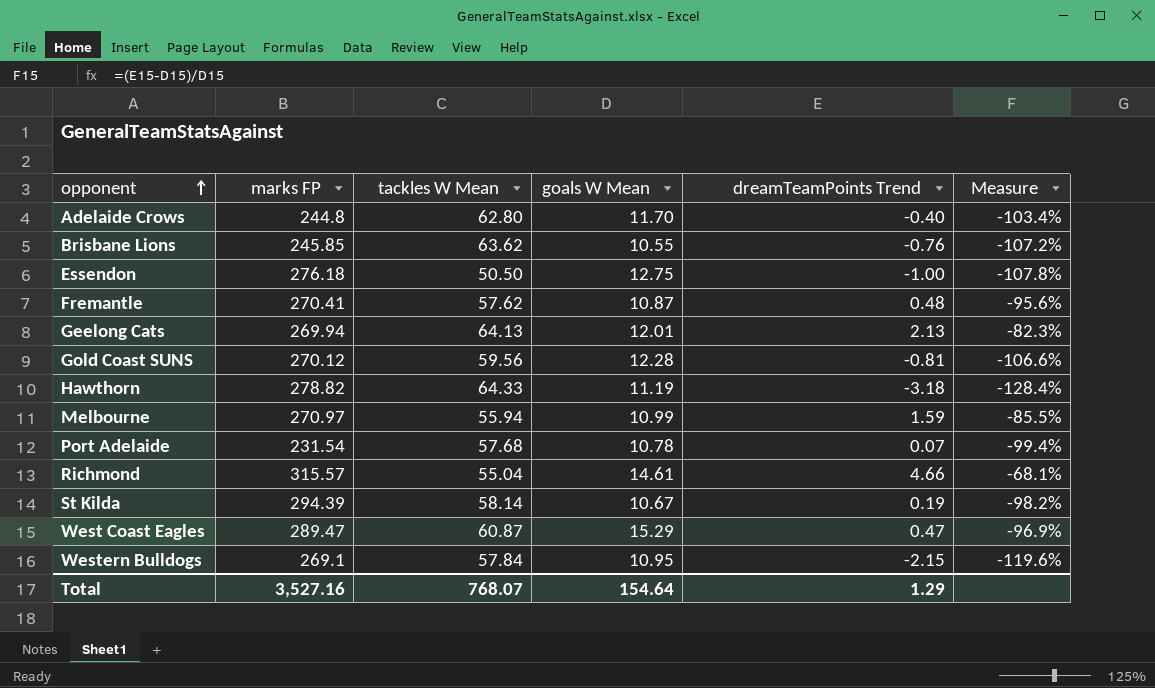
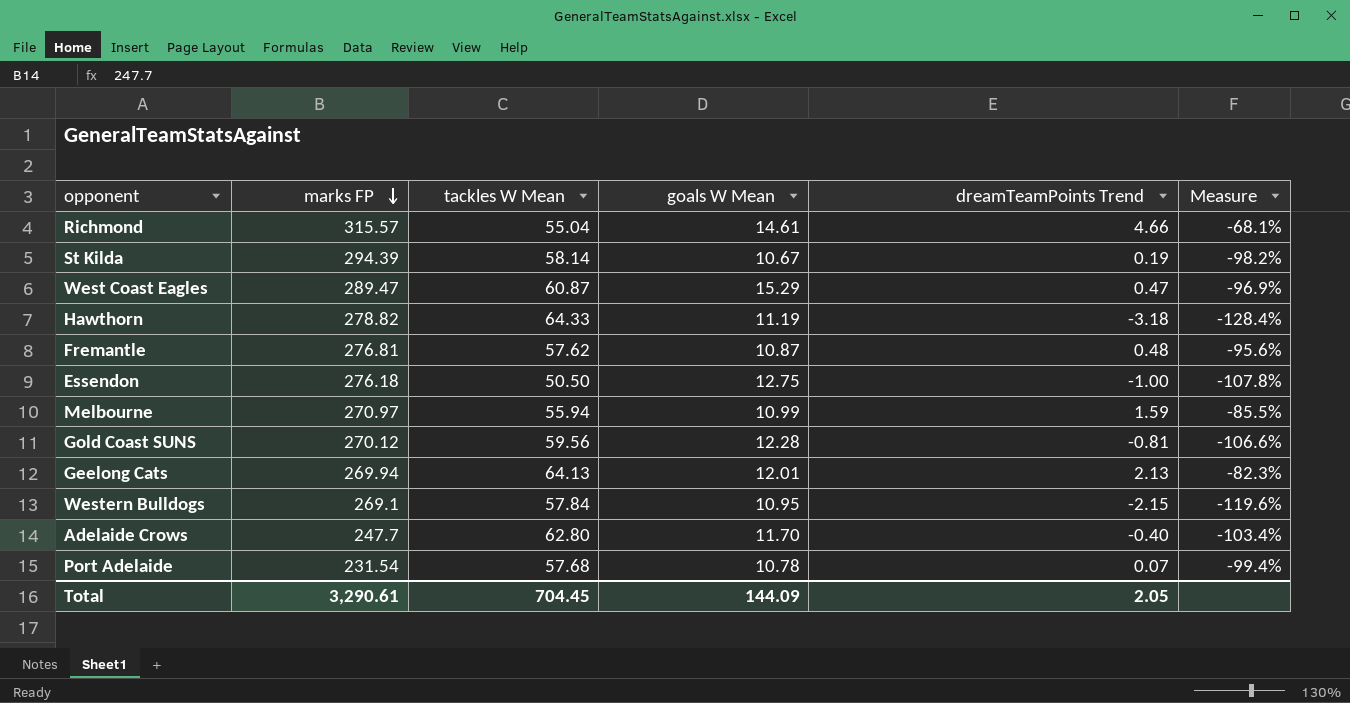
row order: opponent ascending -> marks FP descending
row Brisbane Lions: 245.85 | 63.62 | 10.55 | -0.76 | -107.2% -> none
Fremantle | marks FP: 270.41 -> 276.81
Adelaide Crows | marks FP: 244.8 -> 247.7
Total | marks FP: 3,527.16 -> 3,290.61
Total | tackles W Mean: 768.07 -> 704.45
Total | goals W Mean: 154.64 -> 144.09
Total | dreamTeamPoints Trend: 1.29 -> 2.05

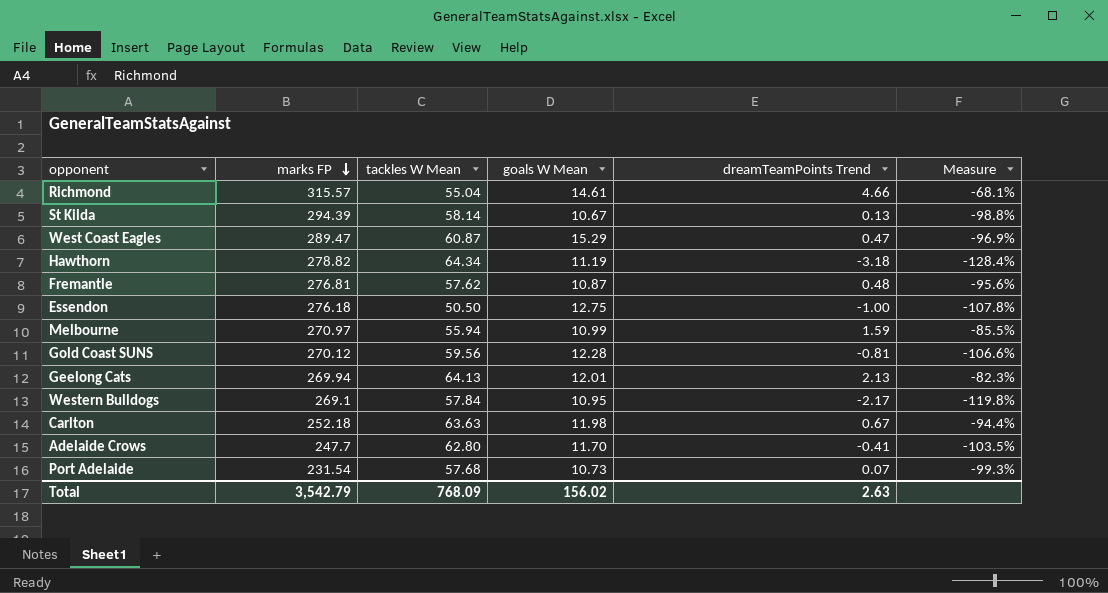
St Kilda | dreamTeamPoints Trend: 0.19 -> 0.13
St Kilda | Measure: -98.2% -> -98.8%
Hawthorn | tackles W Mean: 64.33 -> 64.34
Western Bulldogs | dreamTeamPoints Trend: -2.15 -> -2.17
Western Bulldogs | Measure: -119.6% -> -119.8%
row Carlton: none -> 252.18 | 63.63 | 11.98 | 0.67 | -94.4%
Adelaide Crows | dreamTeamPoints Trend: -0.40 -> -0.41
Adelaide Crows | Measure: -103.4% -> -103.5%
Port Adelaide | goals W Mean: 10.78 -> 10.73
Port Adelaide | Measure: -99.4% -> -99.3%
Total | marks FP: 3,290.61 -> 3,542.79
Total | tackles W Mean: 704.45 -> 768.09
Total | goals W Mean: 144.09 -> 156.02
Total | dreamTeamPoints Trend: 2.05 -> 2.63

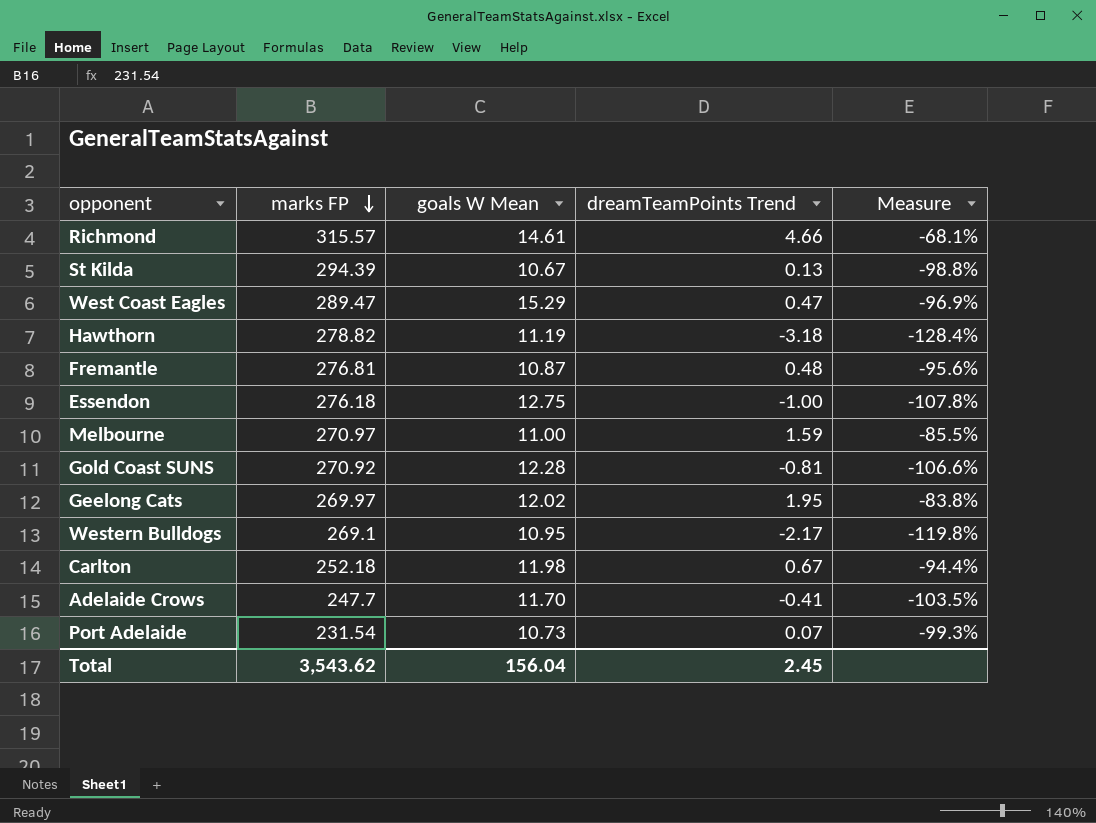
column tackles W Mean | position: 3 -> none
Melbourne | goals W Mean: 10.99 -> 11.00
Gold Coast SUNS | marks FP: 270.12 -> 270.92
Geelong Cats | marks FP: 269.94 -> 269.97
Geelong Cats | goals W Mean: 12.01 -> 12.02
Geelong Cats | dreamTeamPoints Trend: 2.13 -> 1.95
Geelong Cats | Measure: -82.3% -> -83.8%
Total | marks FP: 3,542.79 -> 3,543.62
Total | goals W Mean: 156.02 -> 156.04
Total | dreamTeamPoints Trend: 2.63 -> 2.45

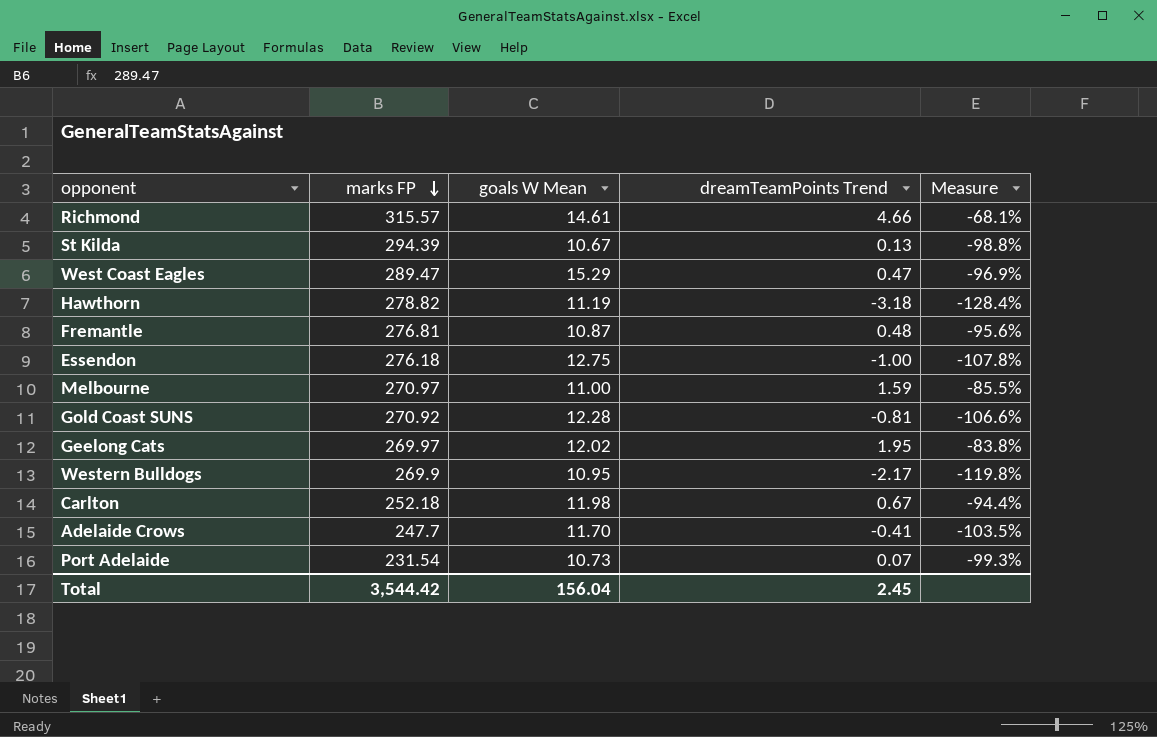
Western Bulldogs | marks FP: 269.1 -> 269.9
Total | marks FP: 3,543.62 -> 3,544.42

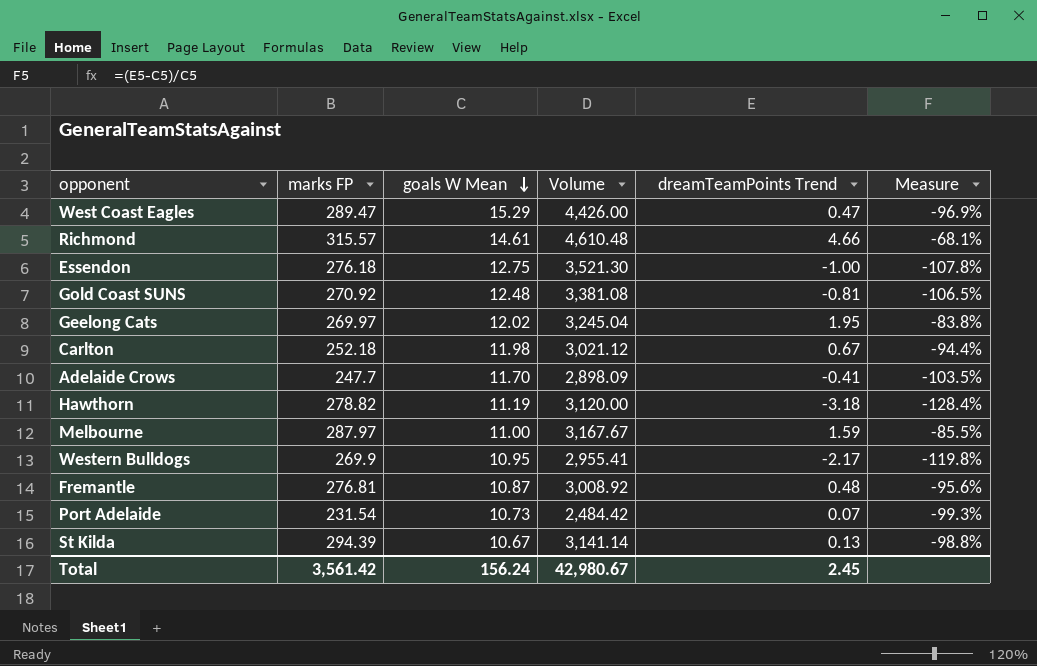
row order: marks FP descending -> goals W Mean descending
column Volume | formula: none -> [marks FP] * [goals W Mean]
Gold Coast SUNS | goals W Mean: 12.28 -> 12.48
Gold Coast SUNS | Measure: -106.6% -> -106.5%
Melbourne | marks FP: 270.97 -> 287.97
Total | marks FP: 3,544.42 -> 3,561.42
Total | goals W Mean: 156.04 -> 156.24

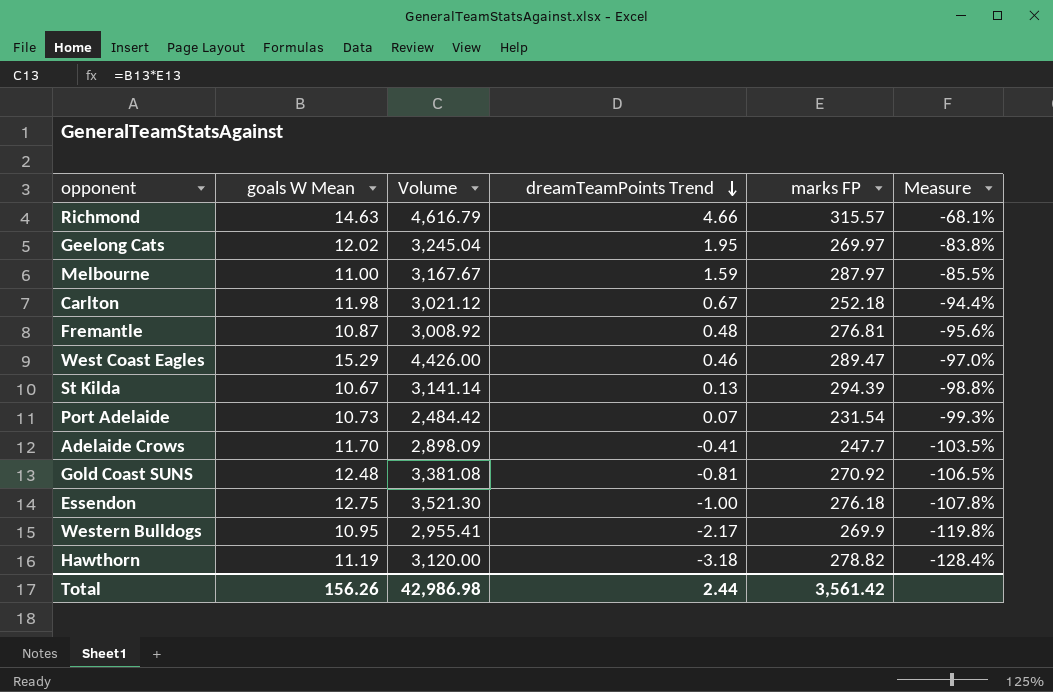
row order: goals W Mean descending -> dreamTeamPoints Trend descending
column marks FP | position: 2 -> 5
Richmond | goals W Mean: 14.61 -> 14.63
Richmond | Volume: 4,610.48 -> 4,616.79
West Coast Eagles | dreamTeamPoints Trend: 0.47 -> 0.46
West Coast Eagles | Measure: -96.9% -> -97.0%
Total | goals W Mean: 156.24 -> 156.26
Total | Volume: 42,980.67 -> 42,986.98
Total | dreamTeamPoints Trend: 2.45 -> 2.44

